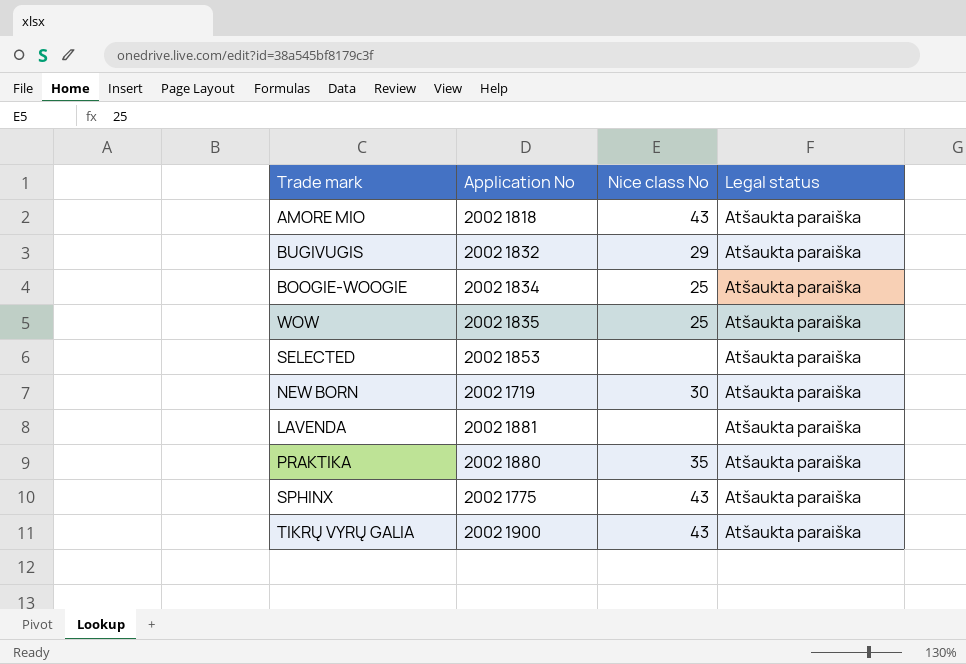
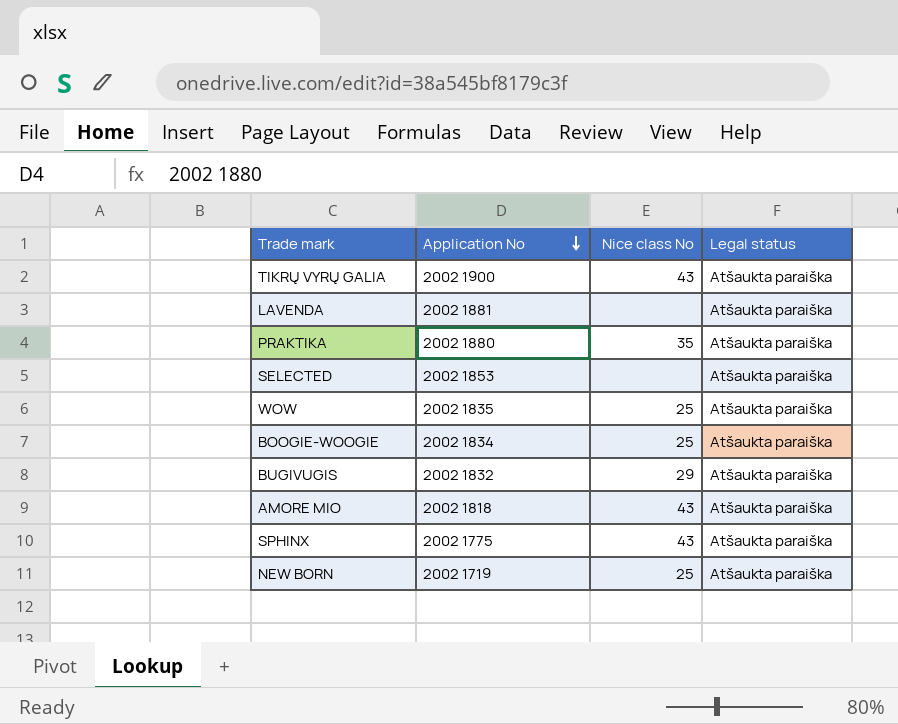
row order: none -> Application No descending
NEW BORN | Nice class No: 30 -> 25

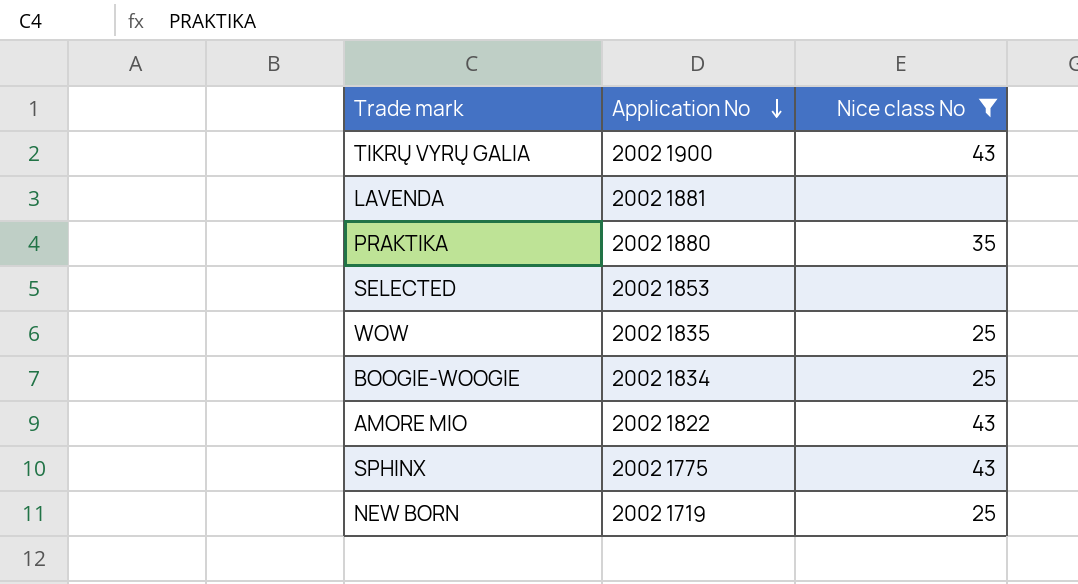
filter: none -> Nice class No != 29
column Legal status | position: 4 -> none
AMORE MIO | Application No: 2002 1818 -> 2002 1822

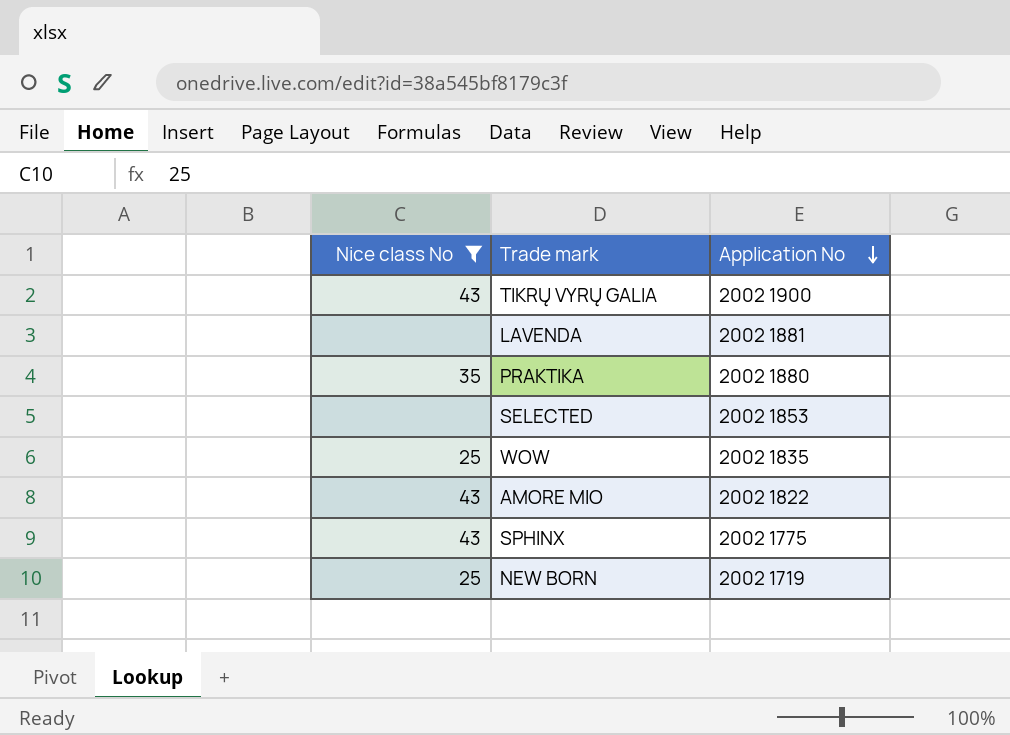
column Nice class No | position: 3 -> 1
row BOOGIE-WOOGIE: 2002 1834 | 25 -> none

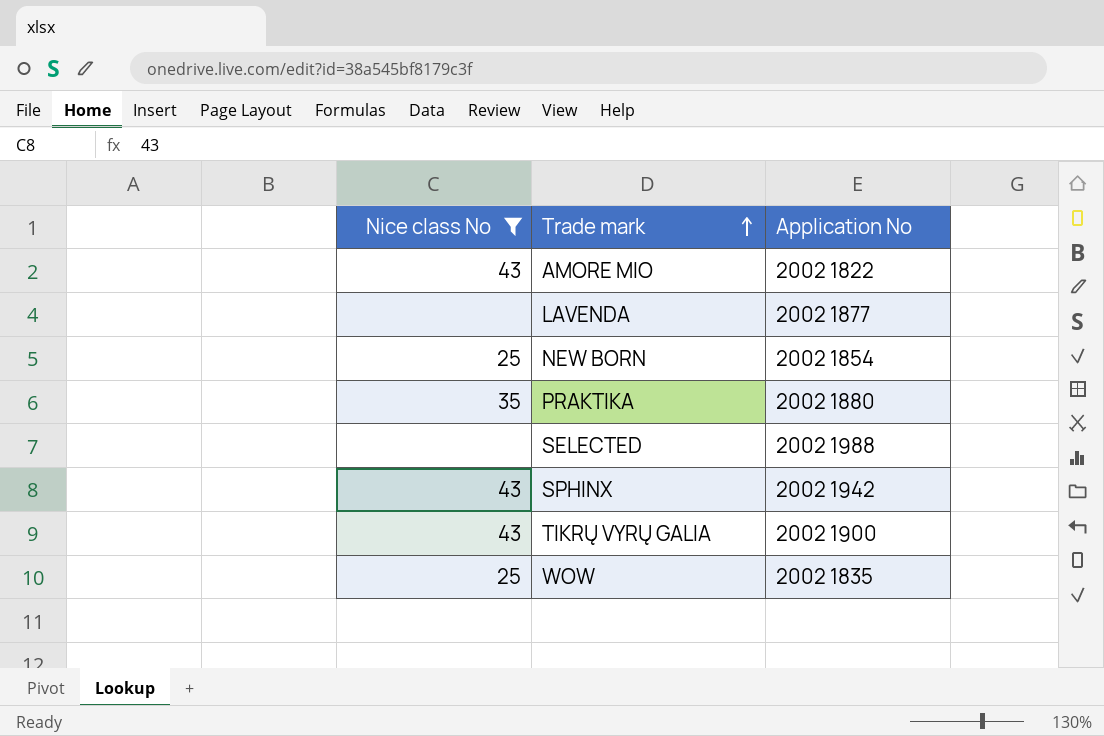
row order: Application No descending -> Trade mark ascending
LAVENDA | Application No: 2002 1881 -> 2002 1877
NEW BORN | Application No: 2002 1719 -> 2002 1854
SELECTED | Application No: 2002 1853 -> 2002 1988
SPHINX | Application No: 2002 1775 -> 2002 1942

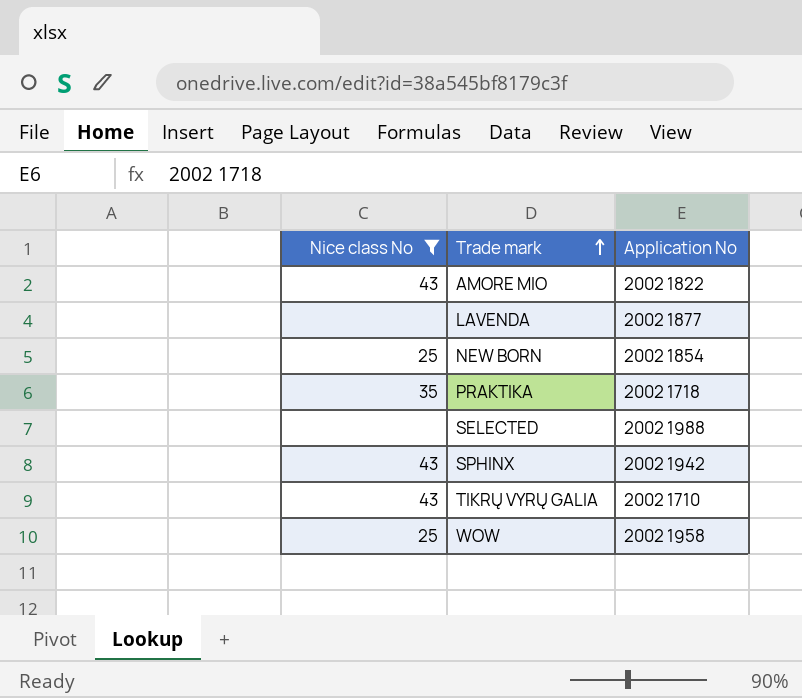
PRAKTIKA | Application No: 2002 1880 -> 2002 1718
TIKRŲ VYRŲ GALIA | Application No: 2002 1900 -> 2002 1710
WOW | Application No: 2002 1835 -> 2002 1958

